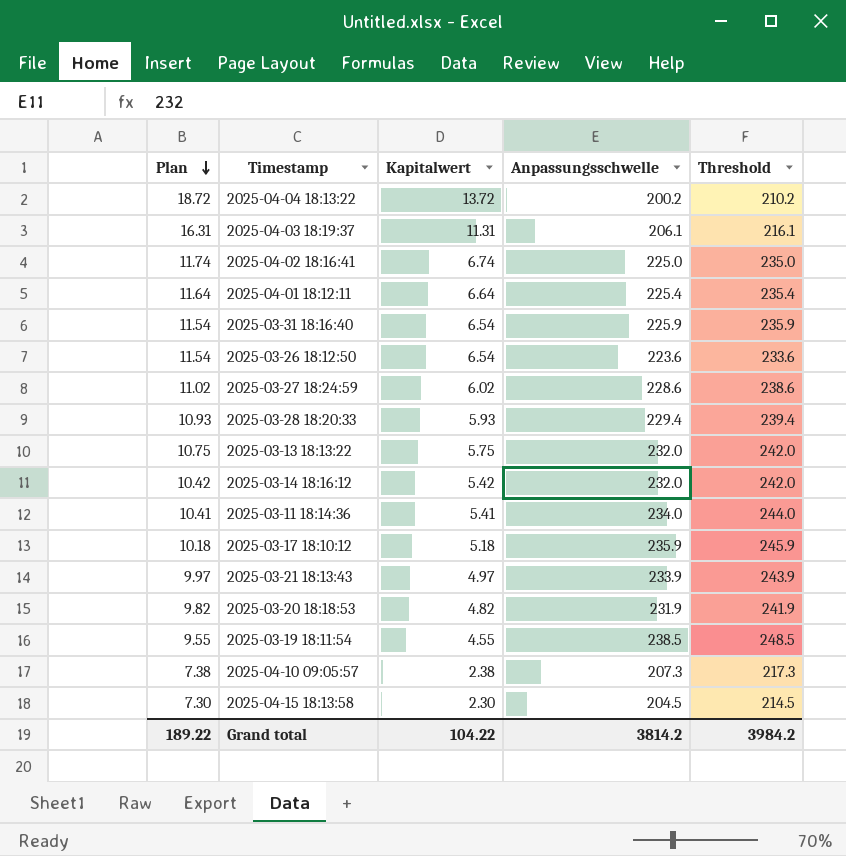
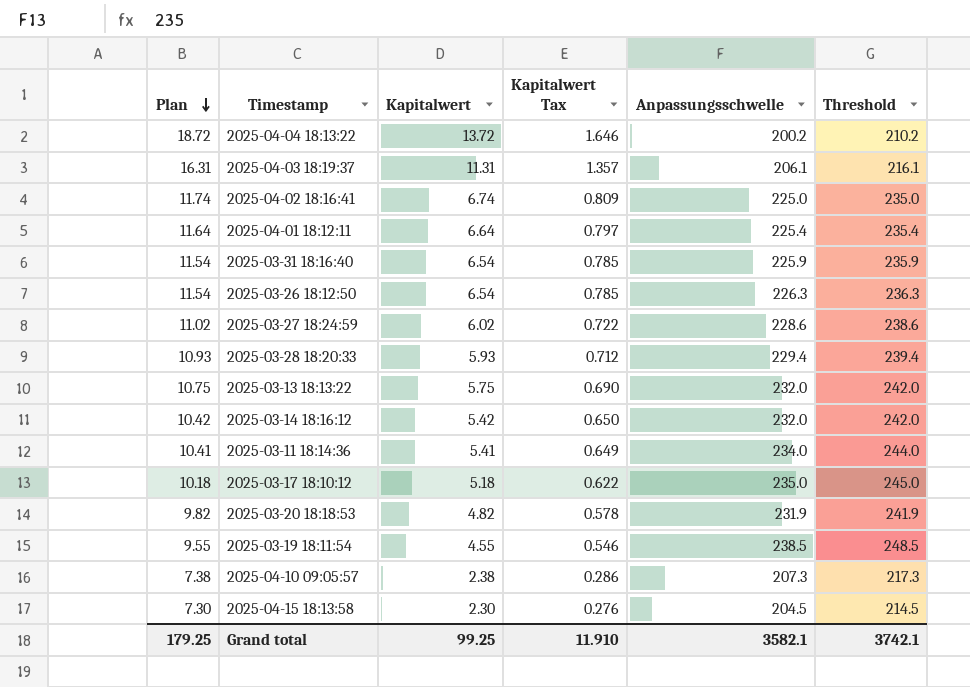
column Kapitalwert Tax | formula: none -> [Kapitalwert] * 0.12
row 2025-03-21 18:13:43: 9.97 | 4.97 | 233.9 | 243.9 -> none
2025-03-26 18:12:50 | Anpassungsschwelle: 223.6 -> 226.3
2025-03-26 18:12:50 | Threshold: 233.6 -> 236.3
2025-03-17 18:10:12 | Anpassungsschwelle: 235.9 -> 235.0
2025-03-17 18:10:12 | Threshold: 245.9 -> 245.0
Grand total | Plan: 189.22 -> 179.25
Grand total | Kapitalwert: 104.22 -> 99.25
Grand total | Anpassungsschwelle: 3814.2 -> 3582.1
Grand total | Threshold: 3984.2 -> 3742.1

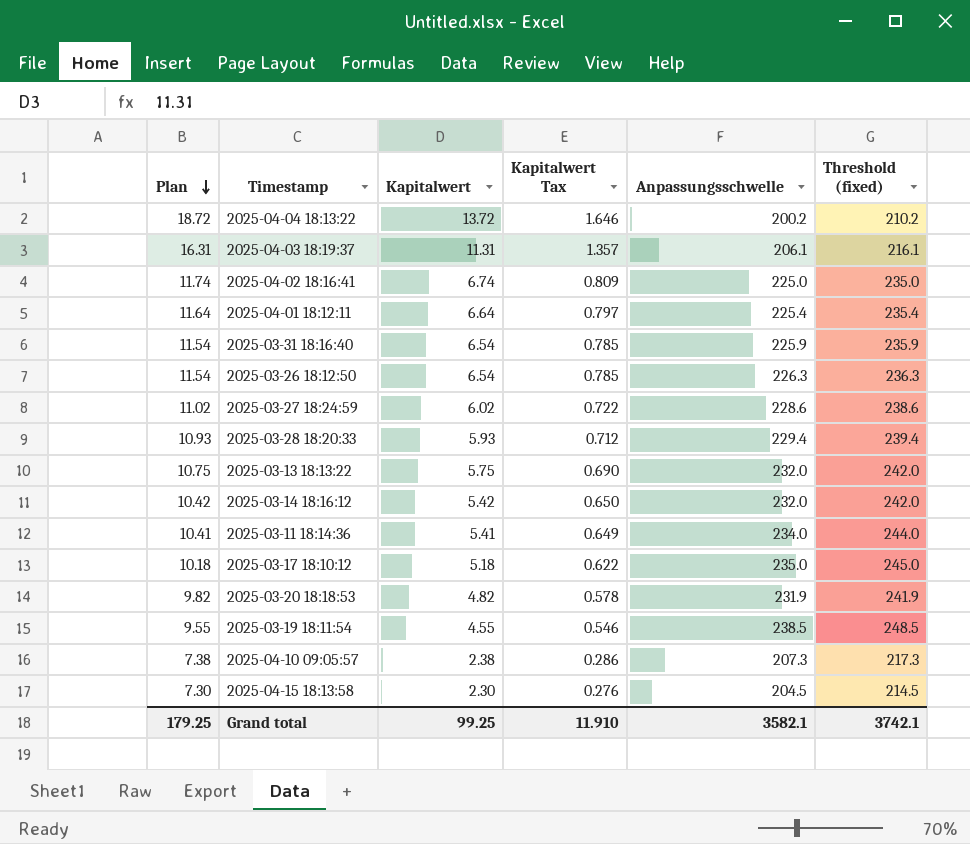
column name: Threshold -> Threshold (fixed)

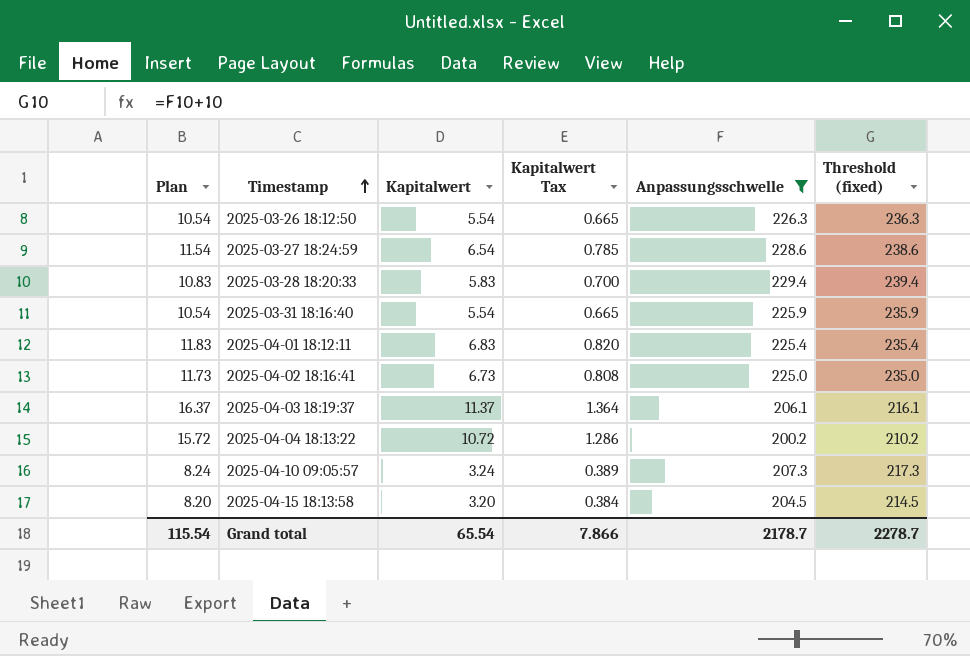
filter: none -> Anpassungsschwelle <= 229.4
row order: Plan descending -> Timestamp ascending
2025-03-26 18:12:50 | Plan: 11.54 -> 10.54
2025-03-26 18:12:50 | Kapitalwert: 6.54 -> 5.54
2025-03-26 18:12:50 | Kapitalwert Tax: 0.785 -> 0.665
2025-03-27 18:24:59 | Plan: 11.02 -> 11.54
2025-03-27 18:24:59 | Kapitalwert: 6.02 -> 6.54
2025-03-27 18:24:59 | Kapitalwert Tax: 0.722 -> 0.785
2025-03-28 18:20:33 | Plan: 10.93 -> 10.83
2025-03-28 18:20:33 | Kapitalwert: 5.93 -> 5.83
2025-03-28 18:20:33 | Kapitalwert Tax: 0.712 -> 0.700
2025-03-31 18:16:40 | Plan: 11.54 -> 10.54
2025-03-31 18:16:40 | Kapitalwert: 6.54 -> 5.54
2025-03-31 18:16:40 | Kapitalwert Tax: 0.785 -> 0.665
2025-04-01 18:12:11 | Plan: 11.64 -> 11.83
2025-04-01 18:12:11 | Kapitalwert: 6.64 -> 6.83
2025-04-01 18:12:11 | Kapitalwert Tax: 0.797 -> 0.820
2025-04-02 18:16:41 | Plan: 11.74 -> 11.73
2025-04-02 18:16:41 | Kapitalwert: 6.74 -> 6.73
2025-04-02 18:16:41 | Kapitalwert Tax: 0.809 -> 0.808
2025-04-03 18:19:37 | Plan: 16.31 -> 16.37
2025-04-03 18:19:37 | Kapitalwert: 11.31 -> 11.37
2025-04-03 18:19:37 | Kapitalwert Tax: 1.357 -> 1.364
2025-04-04 18:13:22 | Plan: 18.72 -> 15.72
2025-04-04 18:13:22 | Kapitalwert: 13.72 -> 10.72
2025-04-04 18:13:22 | Kapitalwert Tax: 1.646 -> 1.286
2025-04-10 09:05:57 | Plan: 7.38 -> 8.24
2025-04-10 09:05:57 | Kapitalwert: 2.38 -> 3.24
2025-04-10 09:05:57 | Kapitalwert Tax: 0.286 -> 0.389
2025-04-15 18:13:58 | Plan: 7.30 -> 8.20
2025-04-15 18:13:58 | Kapitalwert: 2.30 -> 3.20
2025-04-15 18:13:58 | Kapitalwert Tax: 0.276 -> 0.384
Grand total | Plan: 179.25 -> 115.54
Grand total | Kapitalwert: 99.25 -> 65.54
Grand total | Kapitalwert Tax: 11.910 -> 7.866
Grand total | Anpassungsschwelle: 3582.1 -> 2178.7
Grand total | Threshold (fixed): 3742.1 -> 2278.7

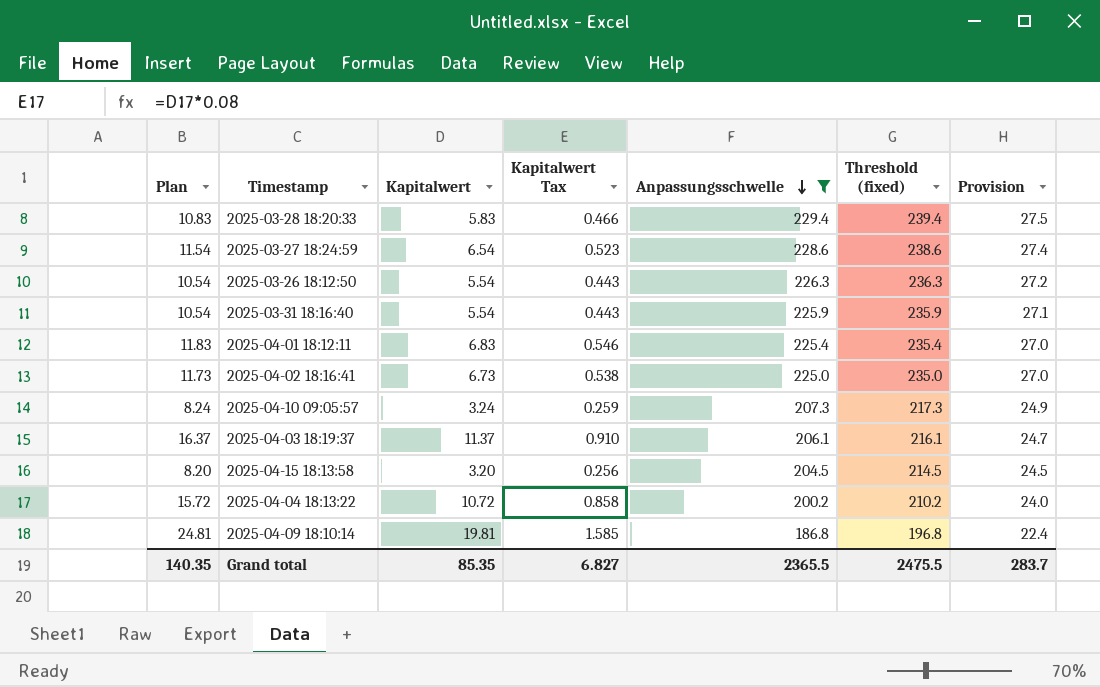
row order: Timestamp ascending -> Anpassungsschwelle descending
column Kapitalwert Tax | formula: [Kapitalwert] * 0.12 -> [Kapitalwert] * 0.08
column Provision | formula: none -> [Anpassungsschwelle] * 0.12
row 2025-04-09 18:10:14: none -> 24.81 | 19.81 | 1.585 | 186.8 | 196.8 | 22.4
Grand total | Plan: 115.54 -> 140.35
Grand total | Kapitalwert: 65.54 -> 85.35
Grand total | Kapitalwert Tax: 7.866 -> 6.827
Grand total | Anpassungsschwelle: 2178.7 -> 2365.5
Grand total | Threshold (fixed): 2278.7 -> 2475.5

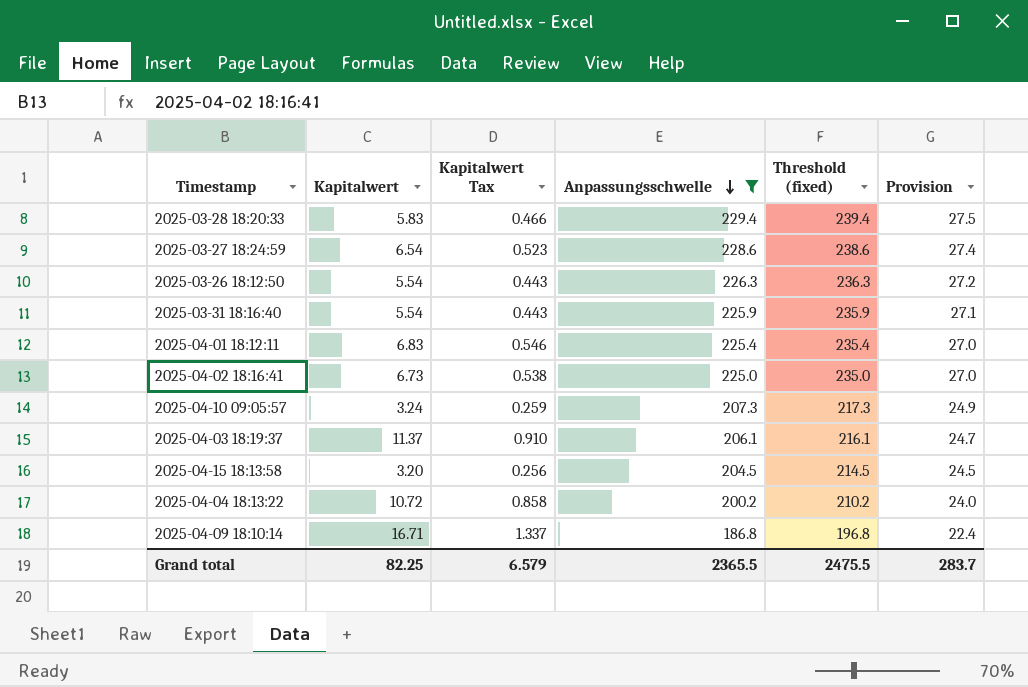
column Plan | formula: [Kapitalwert] + 5 -> none
2025-04-09 18:10:14 | Kapitalwert: 19.81 -> 16.71
2025-04-09 18:10:14 | Kapitalwert Tax: 1.585 -> 1.337
Grand total | Kapitalwert: 85.35 -> 82.25
Grand total | Kapitalwert Tax: 6.827 -> 6.579

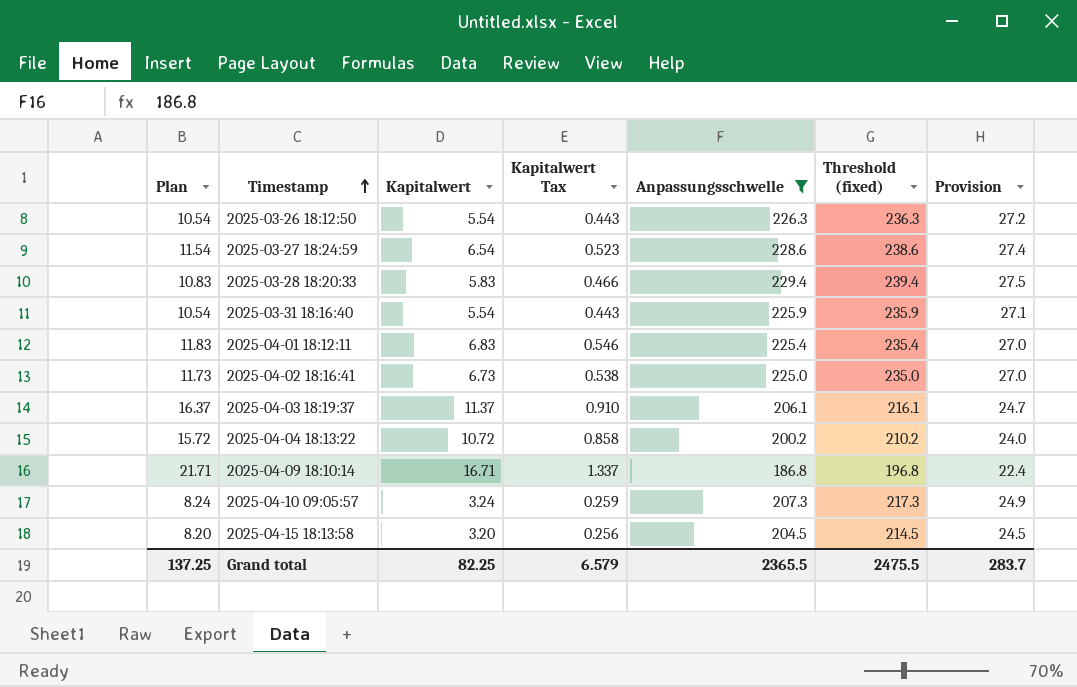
row order: Anpassungsschwelle descending -> Timestamp ascending
column Plan | formula: none -> [Kapitalwert] + 5

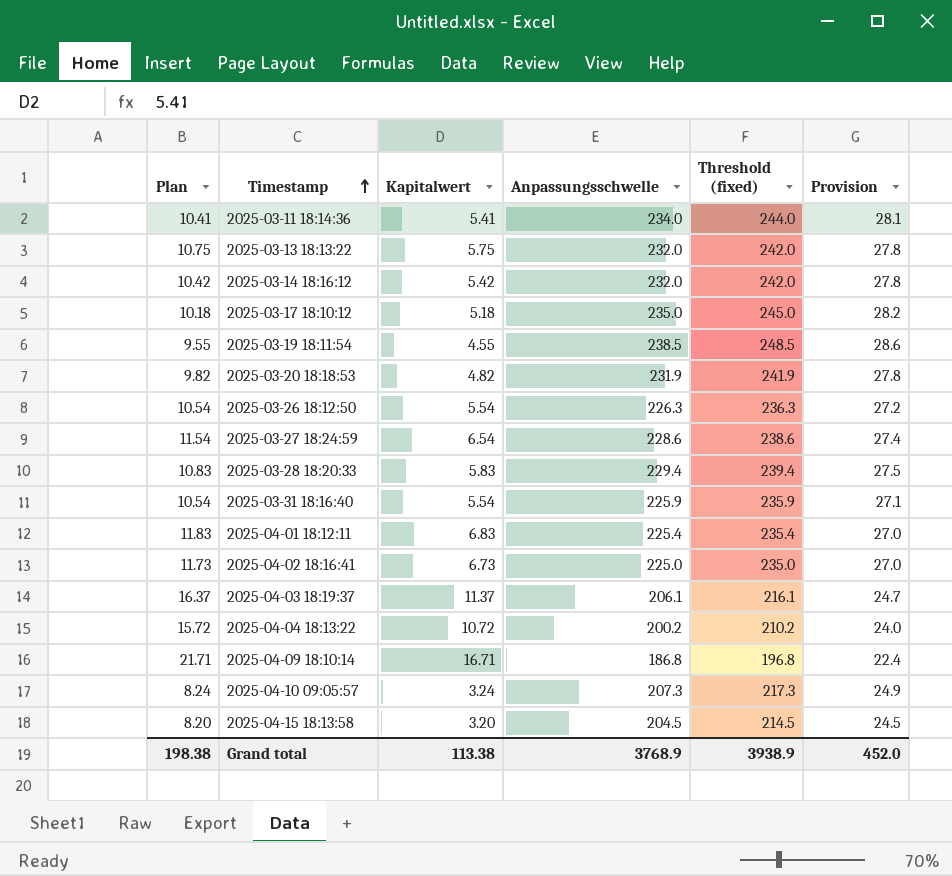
filter: Anpassungsschwelle <= 229.4 -> none
column Kapitalwert Tax | formula: [Kapitalwert] * 0.08 -> none
Grand total | Plan: 137.25 -> 198.38
Grand total | Kapitalwert: 82.25 -> 113.38
Grand total | Anpassungsschwelle: 2365.5 -> 3768.9
Grand total | Threshold (fixed): 2475.5 -> 3938.9
Grand total | Provision: 283.7 -> 452.0

